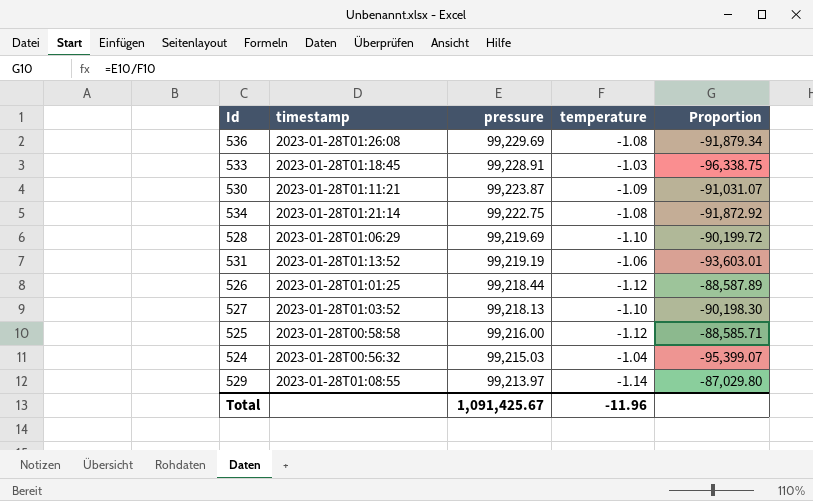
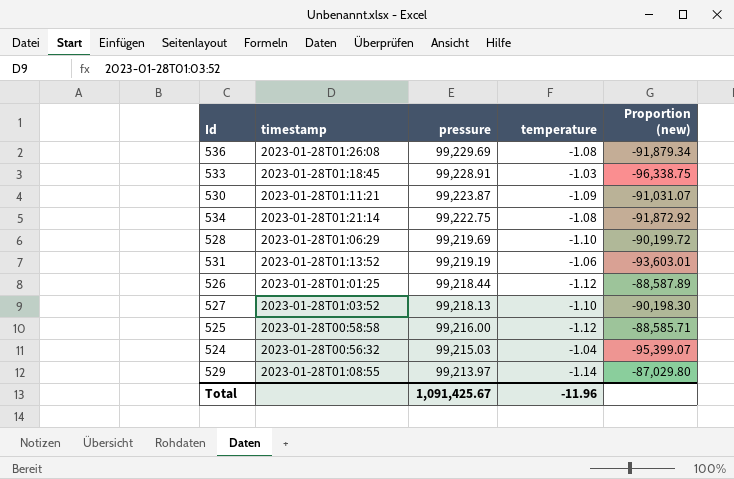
column name: Proportion -> Proportion (new)

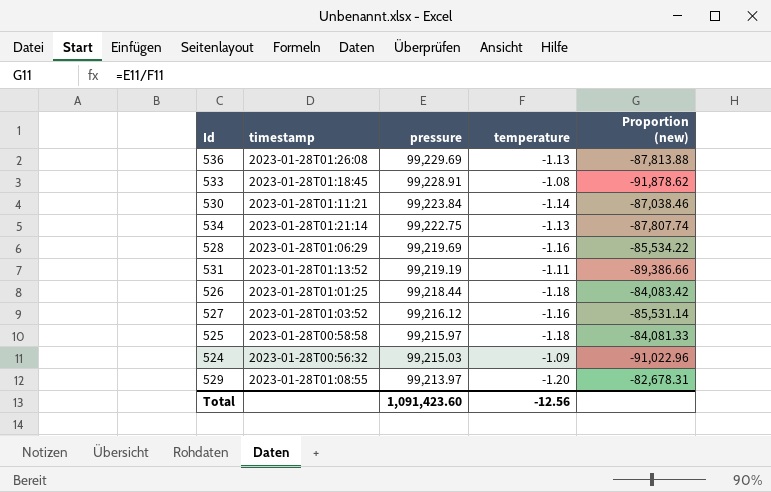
536 | temperature: -1.08 -> -1.13
536 | Proportion (new): -91,879.34 -> -87,813.88
533 | temperature: -1.03 -> -1.08
533 | Proportion (new): -96,338.75 -> -91,878.62
530 | pressure: 99,223.87 -> 99,223.84
530 | temperature: -1.09 -> -1.14
530 | Proportion (new): -91,031.07 -> -87,038.46
534 | temperature: -1.08 -> -1.13
534 | Proportion (new): -91,872.92 -> -87,807.74
528 | temperature: -1.10 -> -1.16
528 | Proportion (new): -90,199.72 -> -85,534.22
531 | temperature: -1.06 -> -1.11
531 | Proportion (new): -93,603.01 -> -89,386.66
526 | temperature: -1.12 -> -1.18
526 | Proportion (new): -88,587.89 -> -84,083.42
527 | pressure: 99,218.13 -> 99,216.12
527 | temperature: -1.10 -> -1.16
527 | Proportion (new): -90,198.30 -> -85,531.14
525 | pressure: 99,216.00 -> 99,215.97
525 | temperature: -1.12 -> -1.18
525 | Proportion (new): -88,585.71 -> -84,081.33
524 | temperature: -1.04 -> -1.09
524 | Proportion (new): -95,399.07 -> -91,022.96
529 | temperature: -1.14 -> -1.20
529 | Proportion (new): -87,029.80 -> -82,678.31
Total | pressure: 1,091,425.67 -> 1,091,423.60
Total | temperature: -11.96 -> -12.56

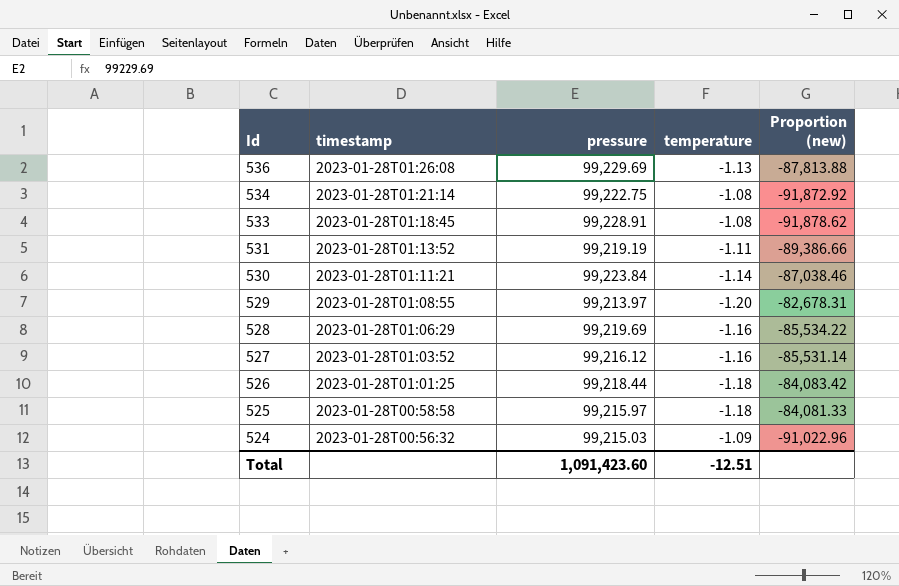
row order: pressure descending -> Id descending
534 | temperature: -1.13 -> -1.08
534 | Proportion (new): -87,807.74 -> -91,872.92
Total | temperature: -12.56 -> -12.51

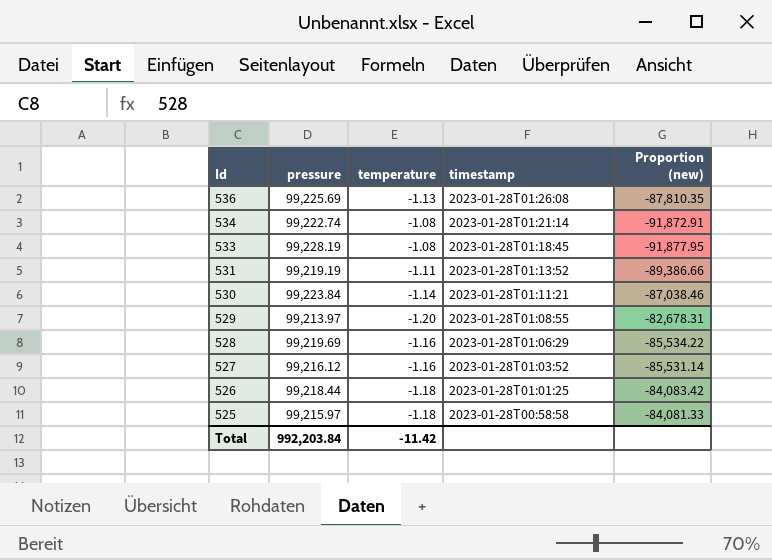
column timestamp | position: 2 -> 4
row 524: 2023-01-28T00:56:32 | 99,215.03 | -1.09 | -91,022.96 -> none
536 | pressure: 99,229.69 -> 99,225.69
536 | Proportion (new): -87,813.88 -> -87,810.35
534 | pressure: 99,222.75 -> 99,222.74
534 | Proportion (new): -91,872.92 -> -91,872.91
533 | pressure: 99,228.91 -> 99,228.19
533 | Proportion (new): -91,878.62 -> -91,877.95
Total | pressure: 1,091,423.60 -> 992,203.84
Total | temperature: -12.51 -> -11.42

